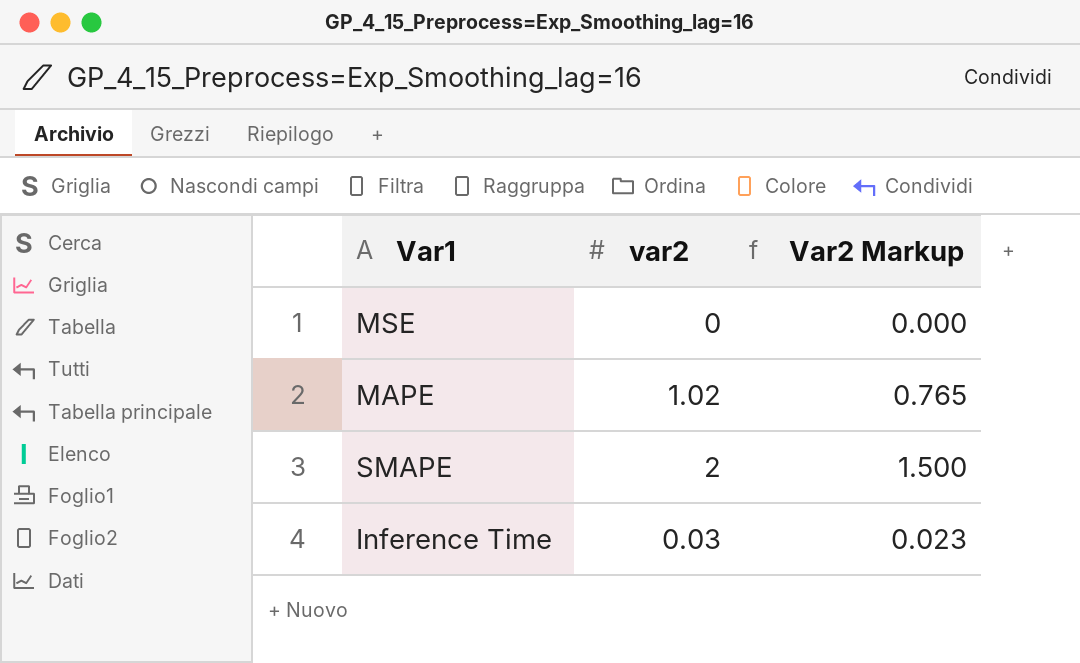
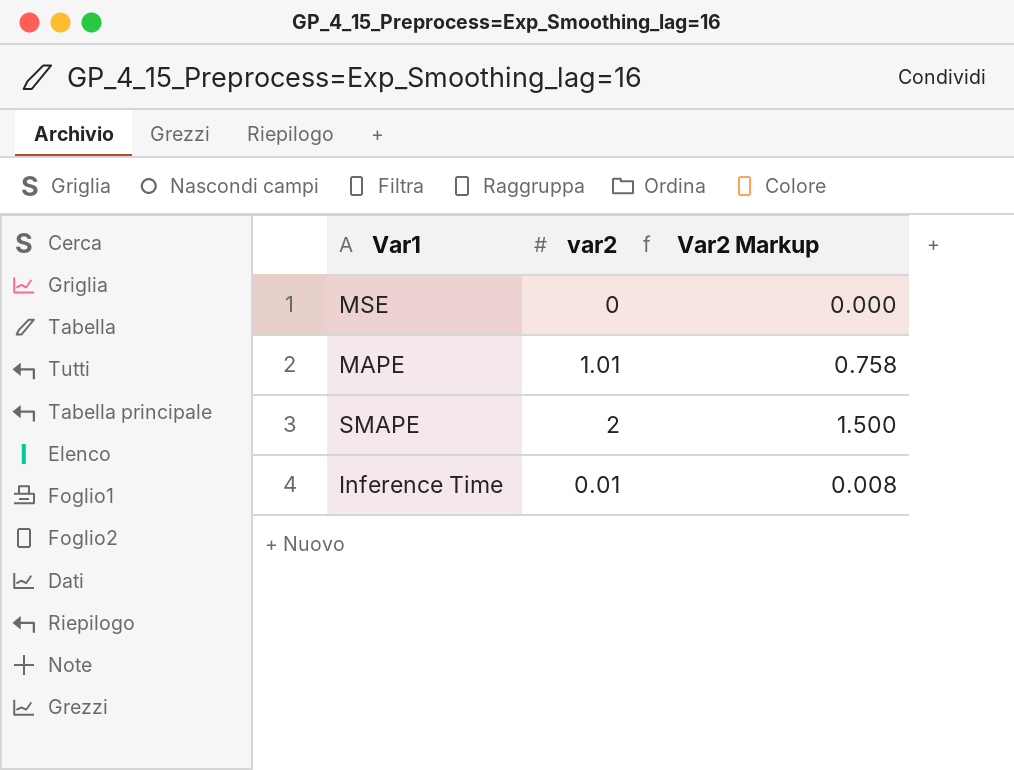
MAPE | var2: 1.02 -> 1.01
MAPE | Var2 Markup: 0.765 -> 0.758
Inference Time | var2: 0.03 -> 0.01
Inference Time | Var2 Markup: 0.023 -> 0.008

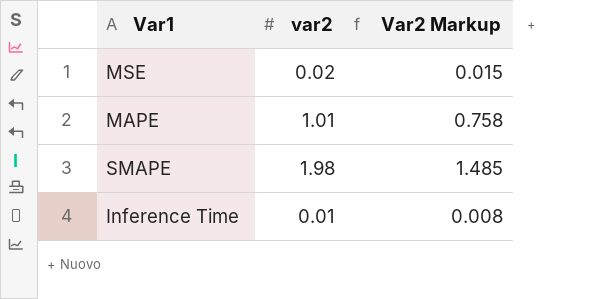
MSE | var2: 0 -> 0.02
MSE | Var2 Markup: 0.000 -> 0.015
SMAPE | var2: 2 -> 1.98
SMAPE | Var2 Markup: 1.500 -> 1.485

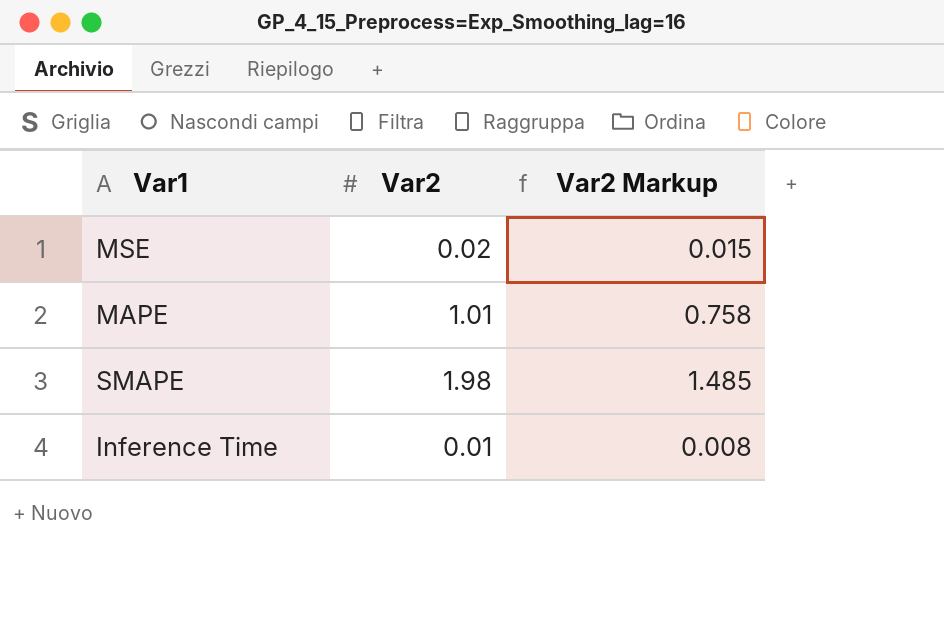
column name: var2 -> Var2

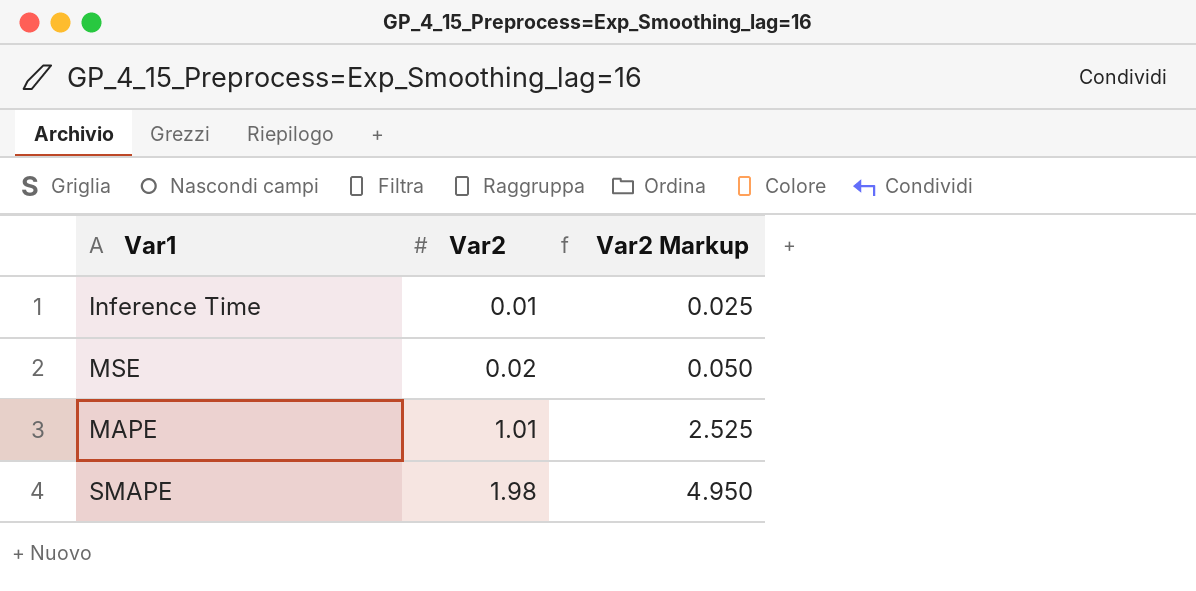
row order: none -> Var2 ascending
column Var2 Markup | formula: [Var2] * 0.75 -> [Var2] * 2.5

